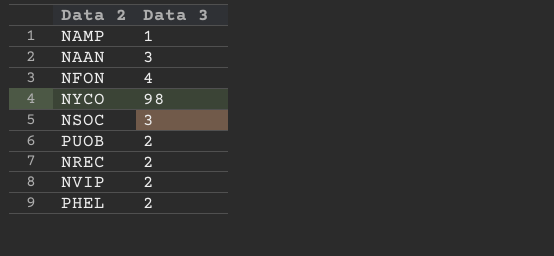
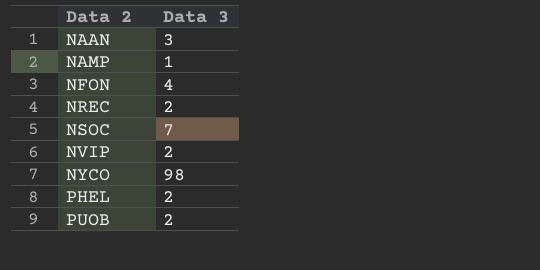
row order: none -> Data 2 ascending
NSOC | Data 3: 3 -> 7

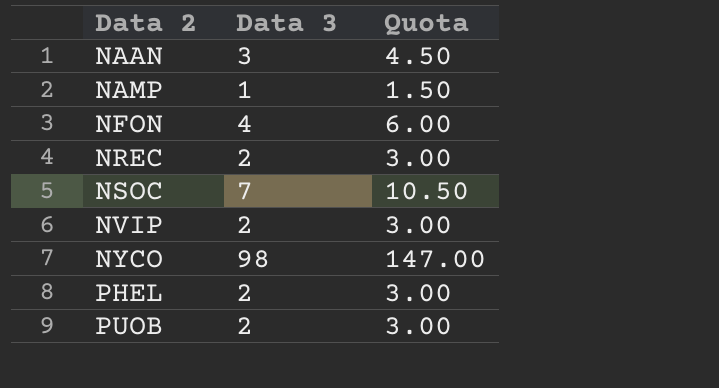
column Quota | formula: none -> [Data 3] * 1.5

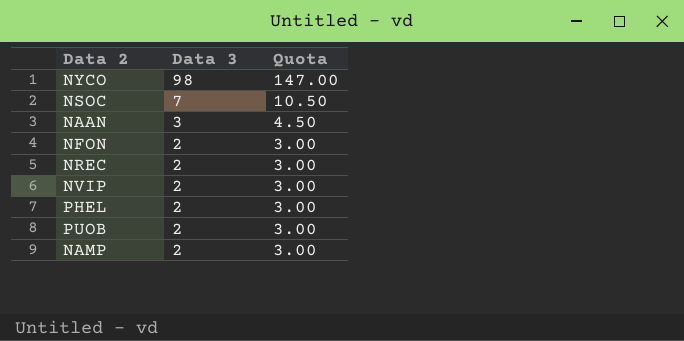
row order: Data 2 ascending -> Data 3 descending
NFON | Data 3: 4 -> 2
NFON | Quota: 6.00 -> 3.00
NAMP | Data 3: 1 -> 2
NAMP | Quota: 1.50 -> 3.00

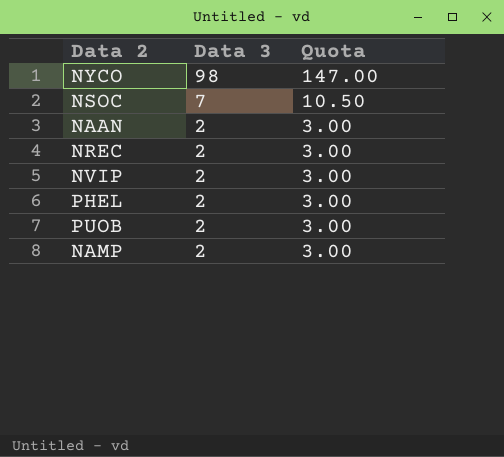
row NFON: 2 | 3.00 -> none
NAAN | Data 3: 3 -> 2
NAAN | Quota: 4.50 -> 3.00

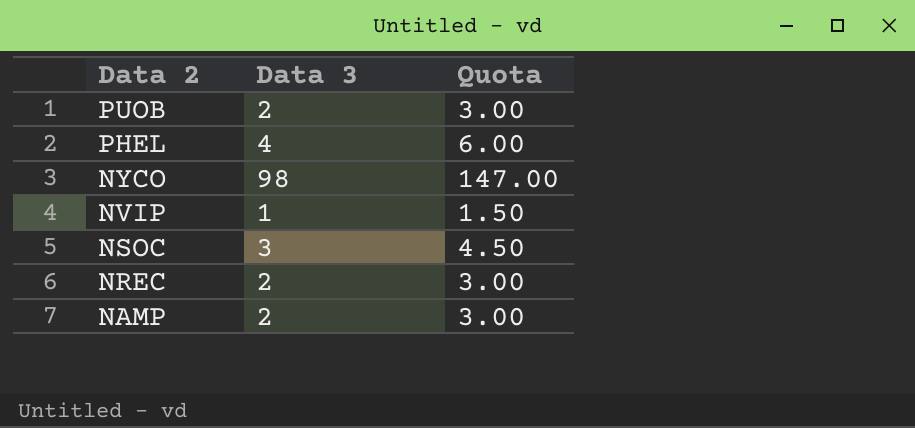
row order: Data 3 descending -> Data 2 descending
row NAAN: 2 | 3.00 -> none
PHEL | Data 3: 2 -> 4
PHEL | Quota: 3.00 -> 6.00
NVIP | Data 3: 2 -> 1
NVIP | Quota: 3.00 -> 1.50
NSOC | Data 3: 7 -> 3
NSOC | Quota: 10.50 -> 4.50

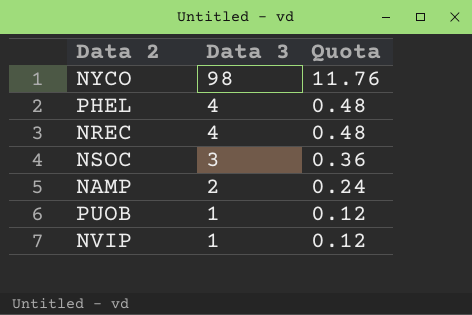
row order: Data 2 descending -> Data 3 descending
column Quota | formula: [Data 3] * 1.5 -> [Data 3] * 0.12
NREC | Data 3: 2 -> 4
PUOB | Data 3: 2 -> 1

